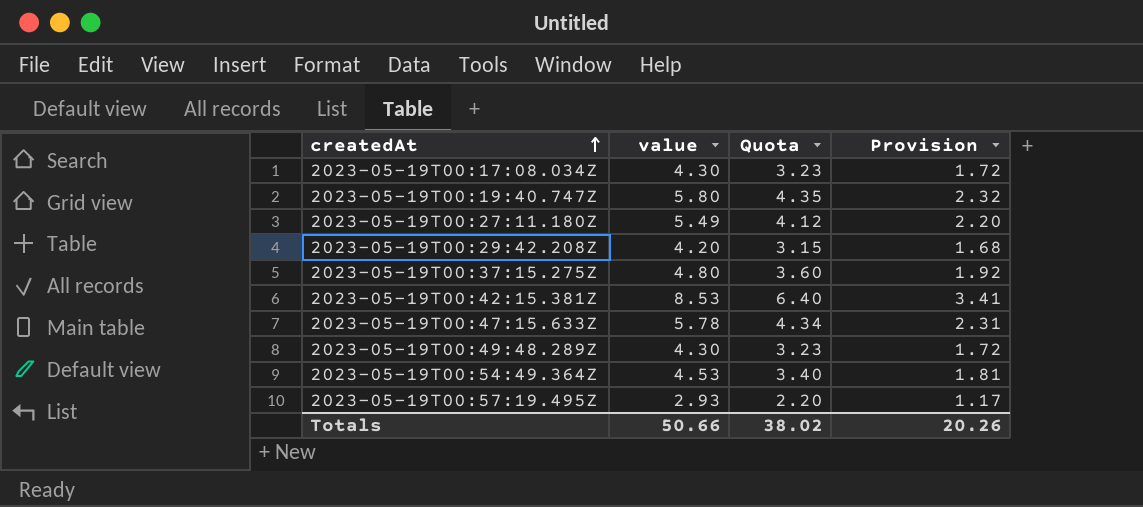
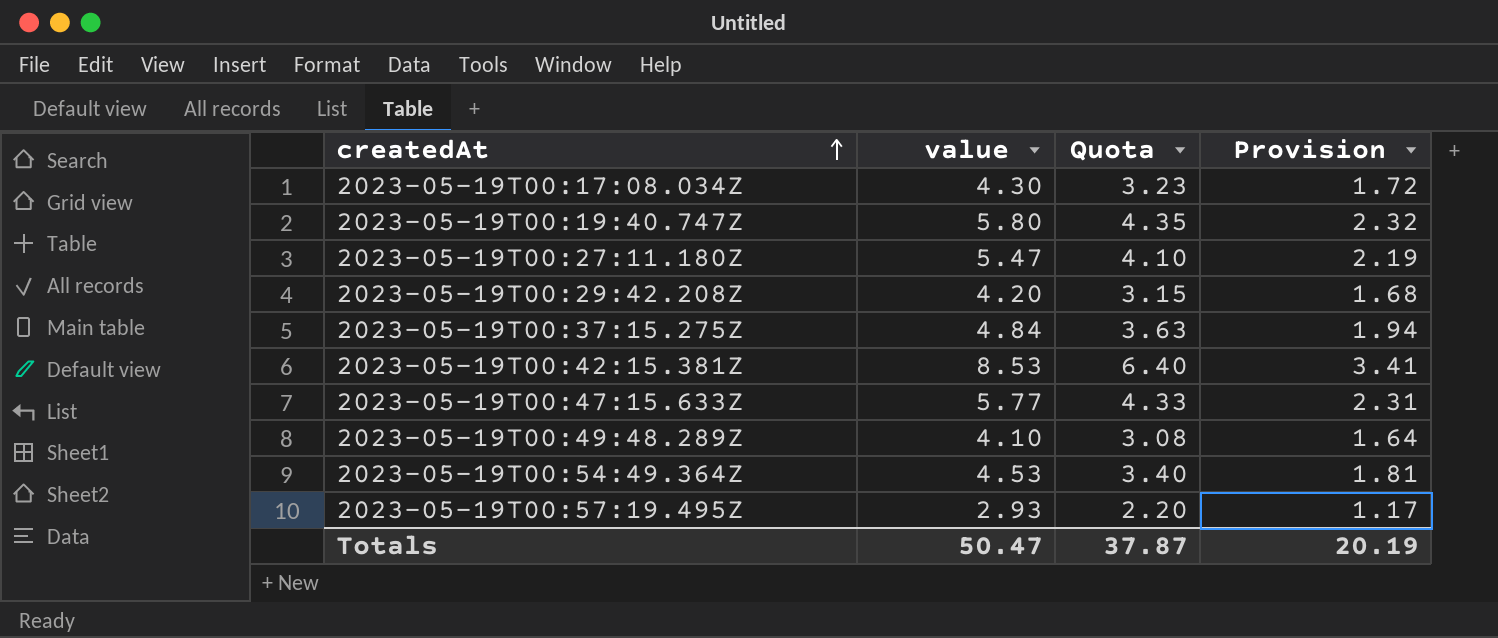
2023-05-19T00:27:11.180Z | value: 5.49 -> 5.47
2023-05-19T00:27:11.180Z | Quota: 4.12 -> 4.10
2023-05-19T00:27:11.180Z | Provision: 2.20 -> 2.19
2023-05-19T00:37:15.275Z | value: 4.80 -> 4.84
2023-05-19T00:37:15.275Z | Quota: 3.60 -> 3.63
2023-05-19T00:37:15.275Z | Provision: 1.92 -> 1.94
2023-05-19T00:47:15.633Z | value: 5.78 -> 5.77
2023-05-19T00:47:15.633Z | Quota: 4.34 -> 4.33
2023-05-19T00:49:48.289Z | value: 4.30 -> 4.10
2023-05-19T00:49:48.289Z | Quota: 3.23 -> 3.08
2023-05-19T00:49:48.289Z | Provision: 1.72 -> 1.64
Totals | value: 50.66 -> 50.47
Totals | Quota: 38.02 -> 37.87
Totals | Provision: 20.26 -> 20.19

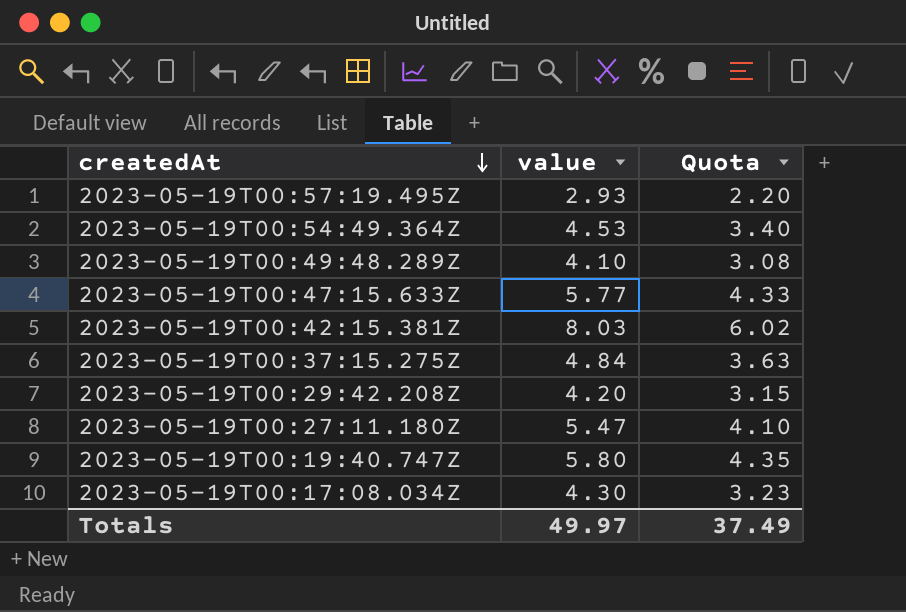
row order: createdAt ascending -> createdAt descending
column Provision | formula: [value] * 0.4 -> none
2023-05-19T00:42:15.381Z | value: 8.53 -> 8.03
2023-05-19T00:42:15.381Z | Quota: 6.40 -> 6.02
Totals | value: 50.47 -> 49.97
Totals | Quota: 37.87 -> 37.49

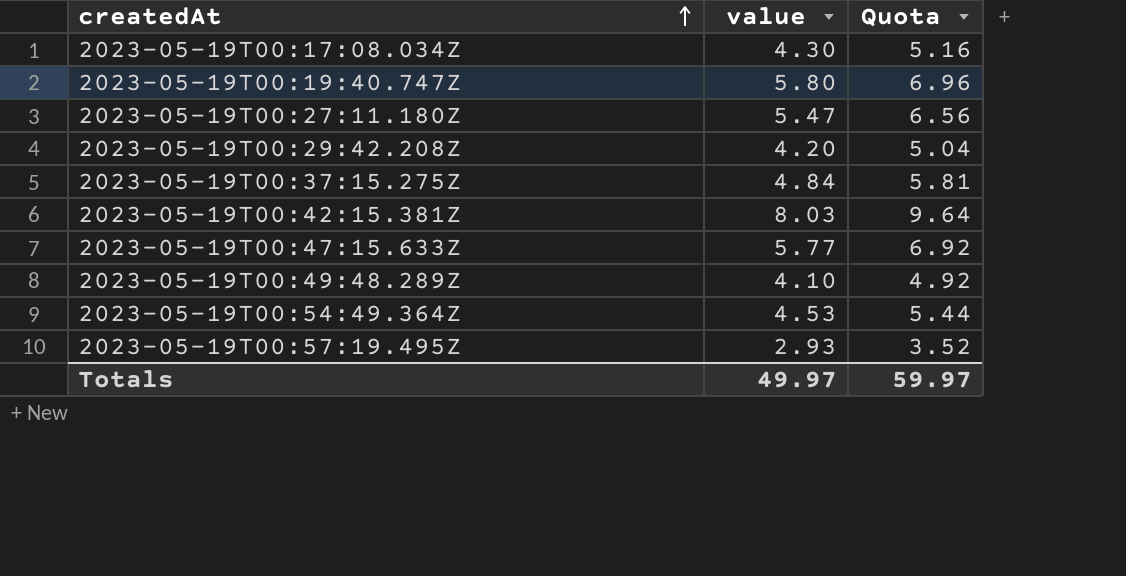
row order: createdAt descending -> createdAt ascending
column Quota | formula: [value] * 0.75 -> [value] * 1.2
Totals | Quota: 37.49 -> 59.97

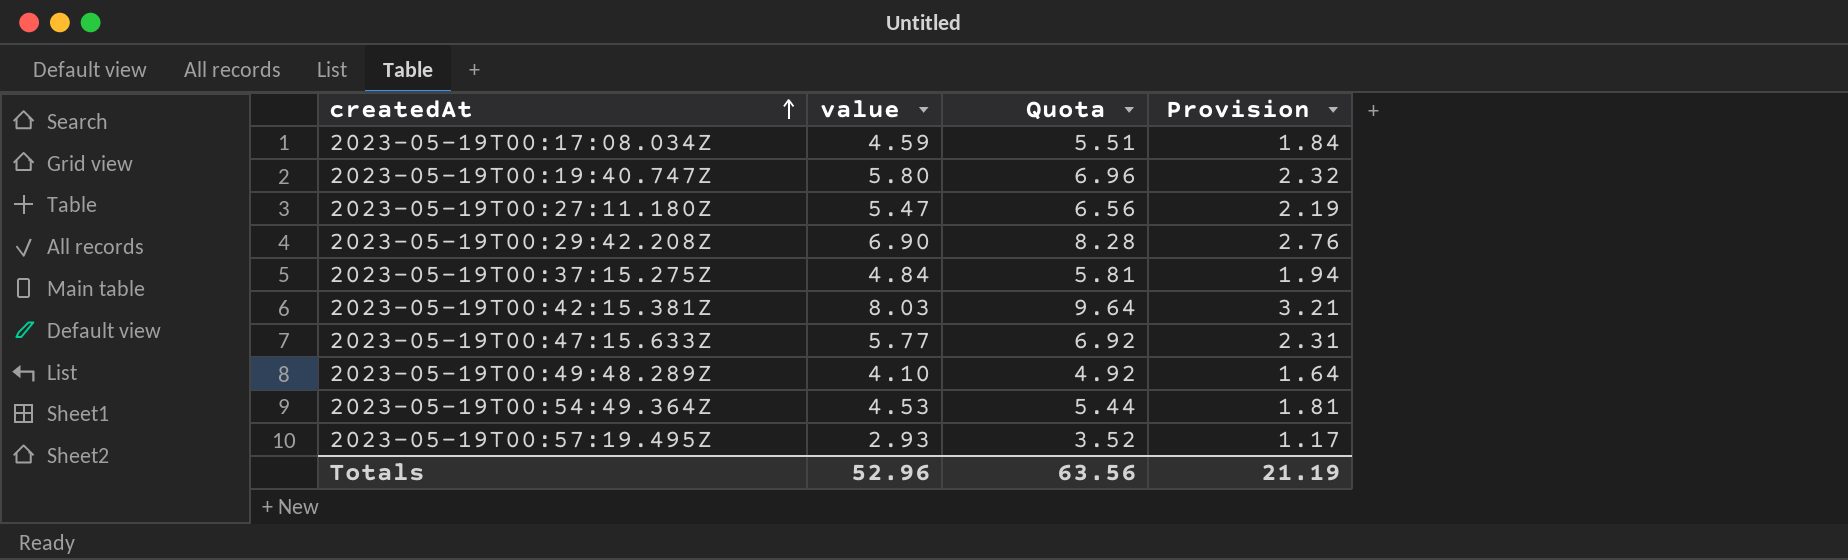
column Provision | formula: none -> [value] * 0.4
2023-05-19T00:17:08.034Z | value: 4.30 -> 4.59
2023-05-19T00:17:08.034Z | Quota: 5.16 -> 5.51
2023-05-19T00:29:42.208Z | value: 4.20 -> 6.90
2023-05-19T00:29:42.208Z | Quota: 5.04 -> 8.28
Totals | value: 49.97 -> 52.96
Totals | Quota: 59.97 -> 63.56

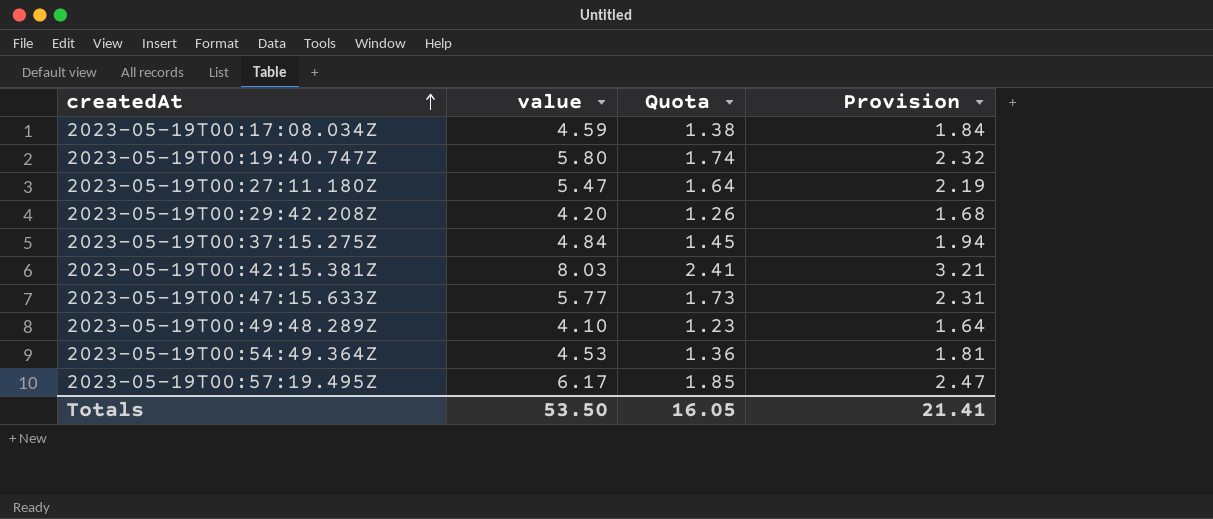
column Quota | formula: [value] * 1.2 -> [value] * 0.3
2023-05-19T00:29:42.208Z | value: 6.90 -> 4.20
2023-05-19T00:29:42.208Z | Provision: 2.76 -> 1.68
2023-05-19T00:57:19.495Z | value: 2.93 -> 6.17
2023-05-19T00:57:19.495Z | Provision: 1.17 -> 2.47
Totals | value: 52.96 -> 53.50
Totals | Quota: 63.56 -> 16.05
Totals | Provision: 21.19 -> 21.41

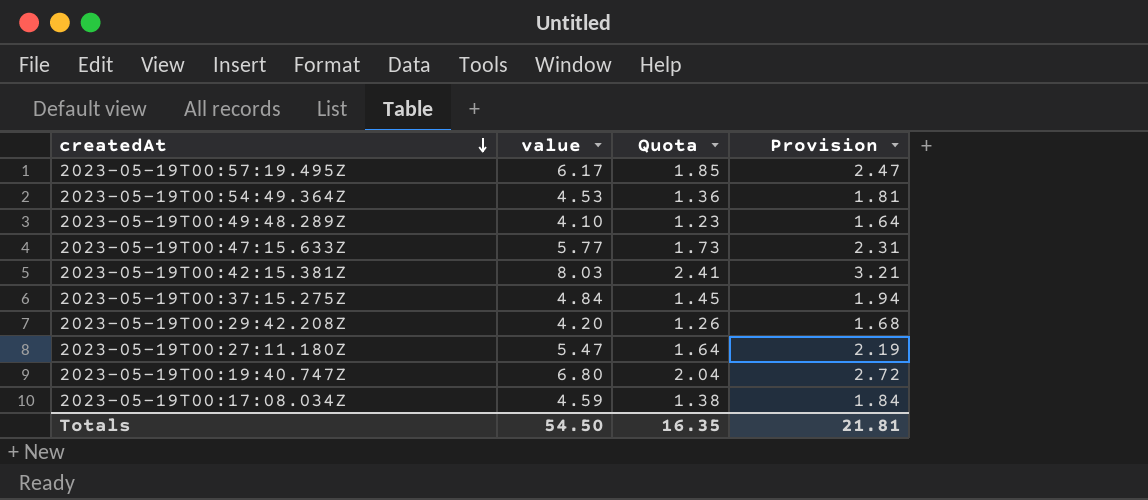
row order: createdAt ascending -> createdAt descending
2023-05-19T00:19:40.747Z | value: 5.80 -> 6.80
2023-05-19T00:19:40.747Z | Quota: 1.74 -> 2.04
2023-05-19T00:19:40.747Z | Provision: 2.32 -> 2.72
Totals | value: 53.50 -> 54.50
Totals | Quota: 16.05 -> 16.35
Totals | Provision: 21.41 -> 21.81

